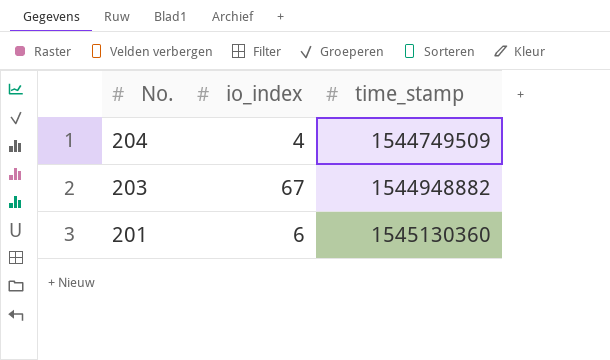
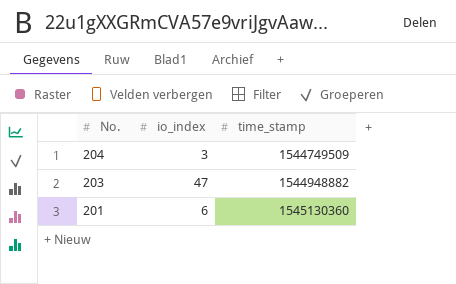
204 | io_index: 4 -> 3
203 | io_index: 67 -> 47

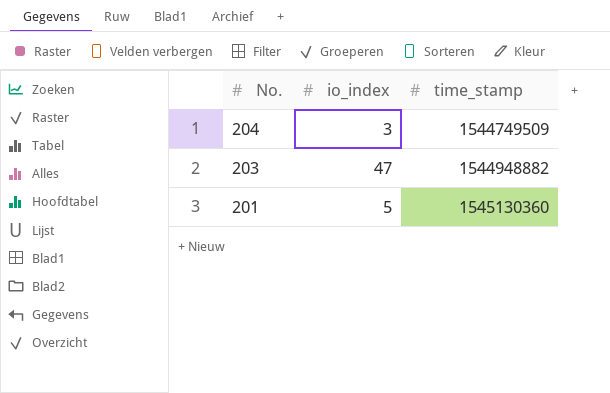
201 | io_index: 6 -> 5

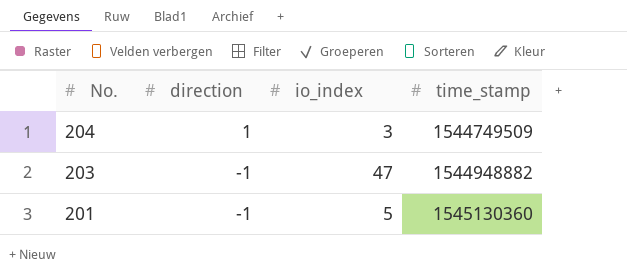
column direction | position: none -> 2

